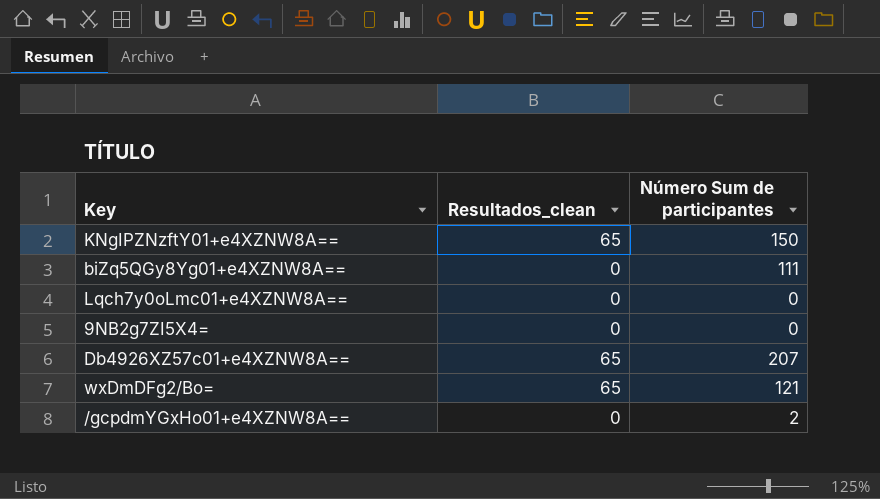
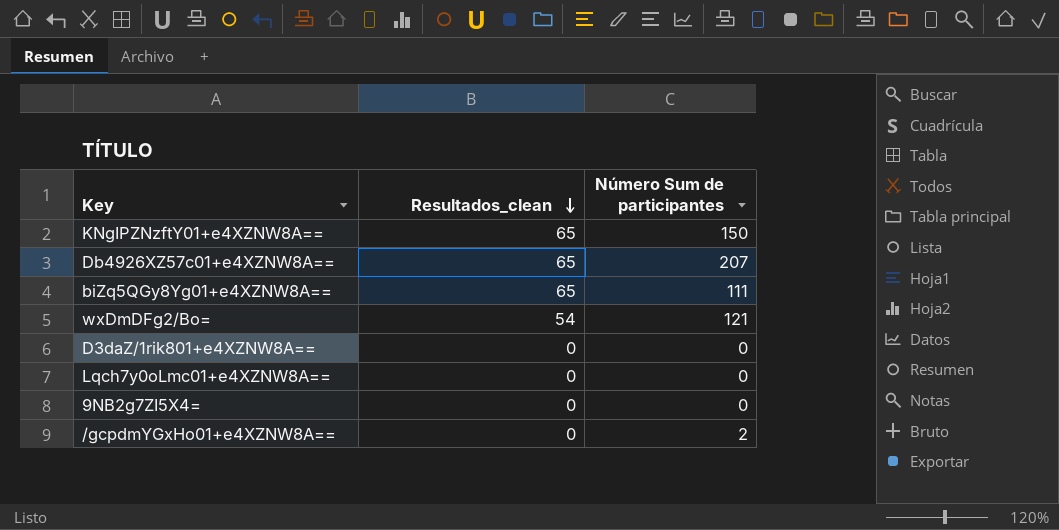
row order: none -> Resultados_clean descending
biZq5QGy8Yg01+e4XZNW8A== | Resultados_clean: 0 -> 65
wxDmDFg2/Bo= | Resultados_clean: 65 -> 54
row D3daZ/1rik801+e4XZNW8A==: none -> 0 | 0

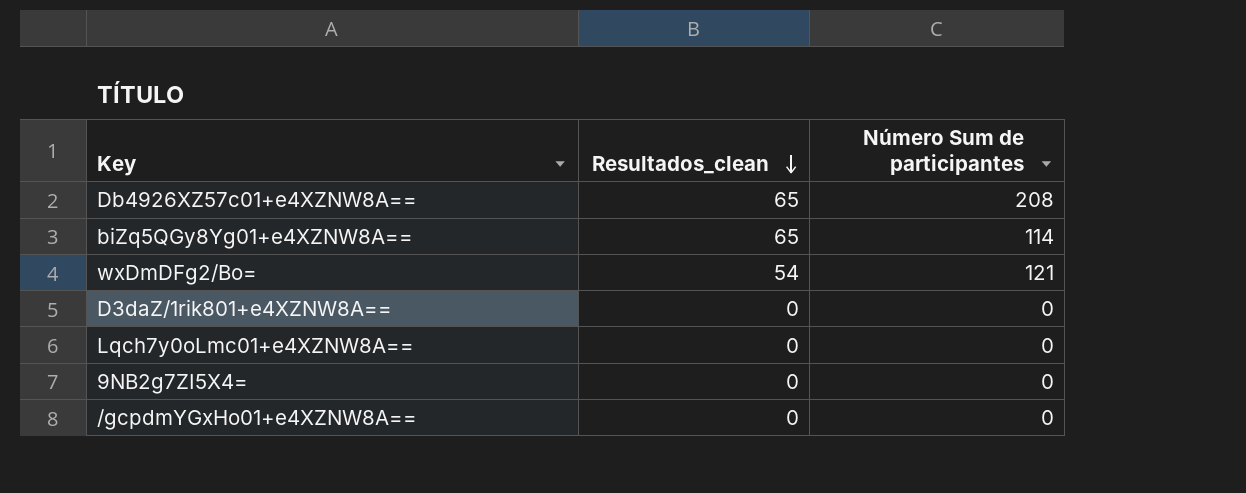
row KNgIPZNzftY01+e4XZNW8A==: 65 | 150 -> none
Db4926XZ57c01+e4XZNW8A== | Número Sum de participantes: 207 -> 208
biZq5QGy8Yg01+e4XZNW8A== | Número Sum de participantes: 111 -> 114
/gcpdmYGxHo01+e4XZNW8A== | Número Sum de participantes: 2 -> 0

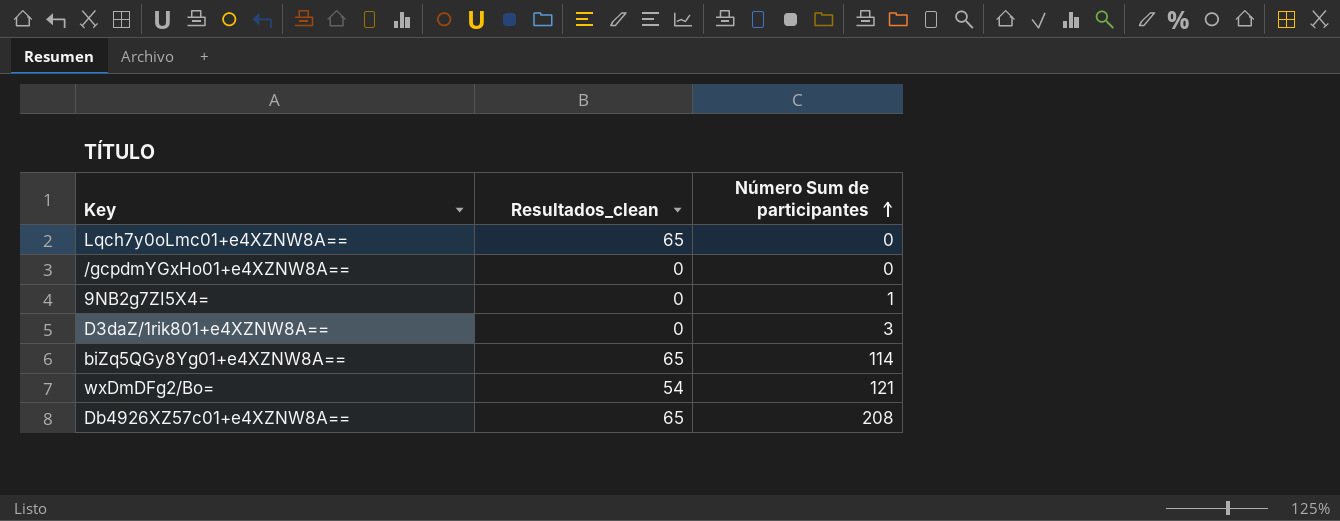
row order: Resultados_clean descending -> Número Sum de participantes ascending
Lqch7y0oLmc01+e4XZNW8A== | Resultados_clean: 0 -> 65
9NB2g7ZI5X4= | Número Sum de participantes: 0 -> 1
D3daZ/1rik801+e4XZNW8A== | Número Sum de participantes: 0 -> 3

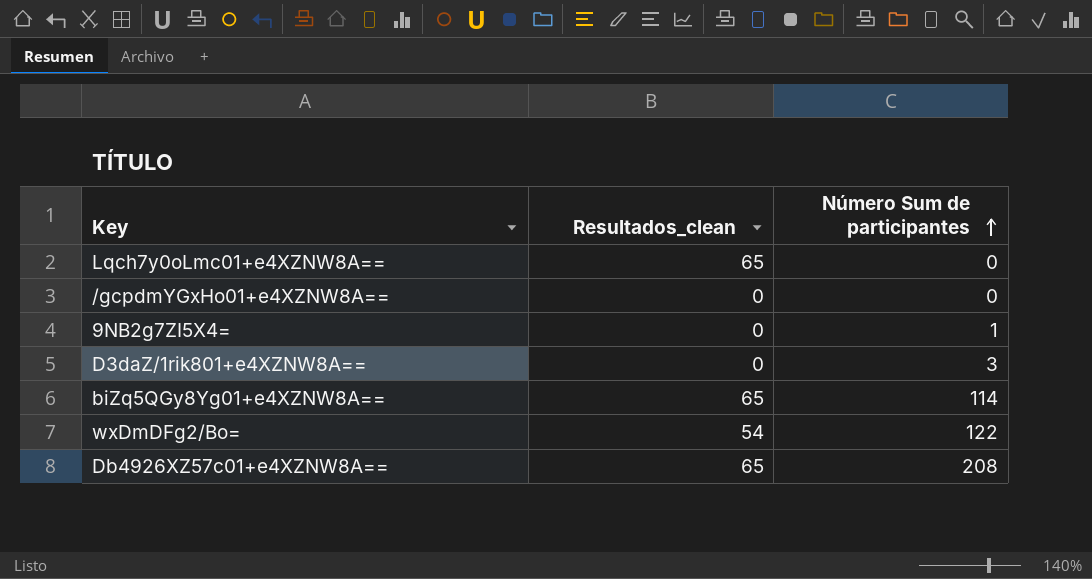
wxDmDFg2/Bo= | Número Sum de participantes: 121 -> 122

